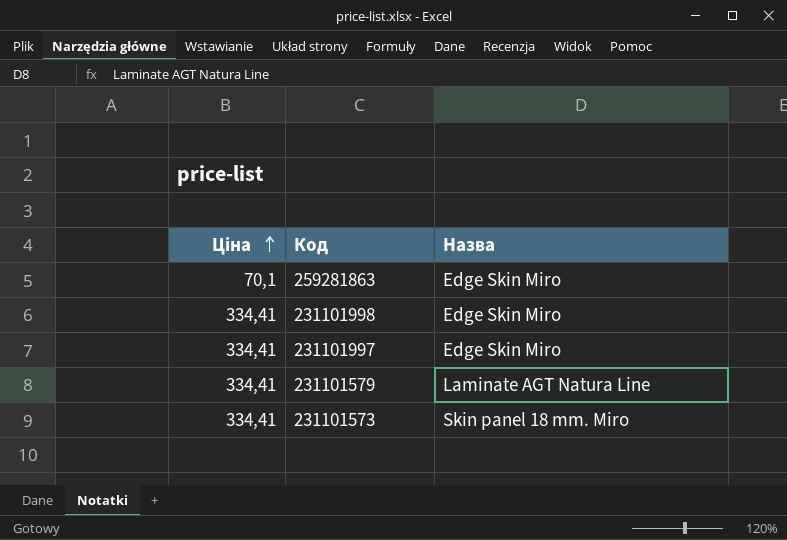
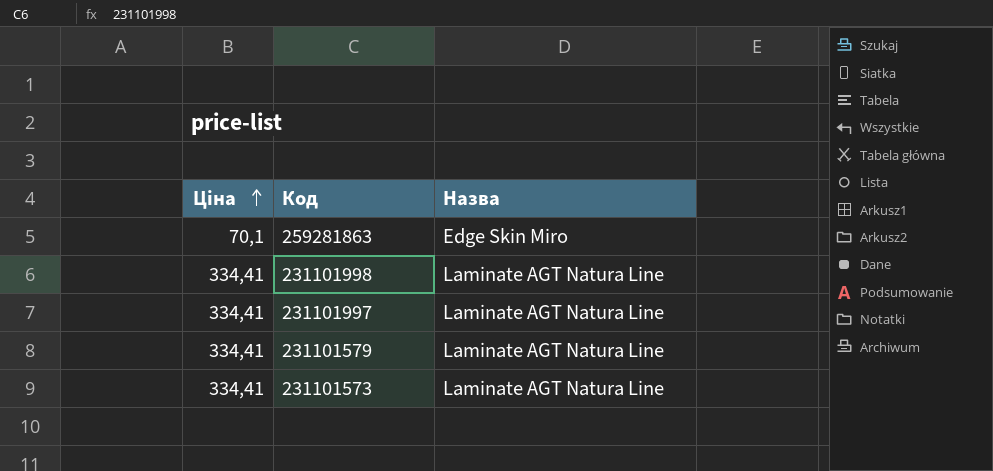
231101998 | Назва: Edge Skin Miro -> Laminate AGT Natura Line
231101997 | Назва: Edge Skin Miro -> Laminate AGT Natura Line
231101573 | Назва: Skin panel 18 mm. Miro -> Laminate AGT Natura Line

